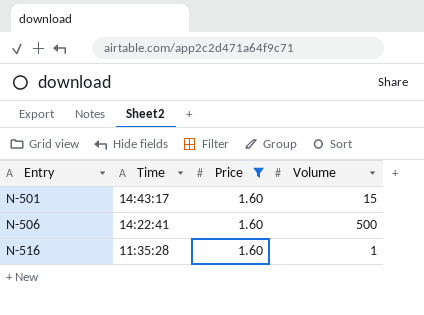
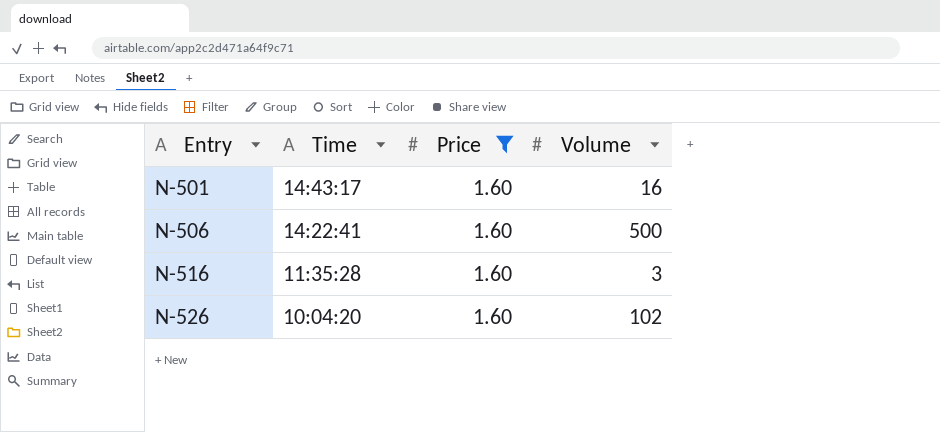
N-501 | Volume: 15 -> 16
N-516 | Volume: 1 -> 3
row N-526: none -> 10:04:20 | 1.60 | 102

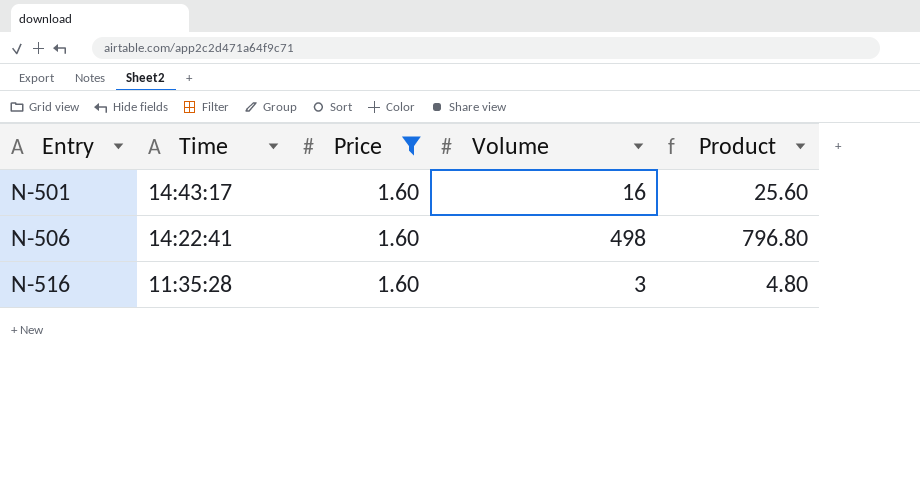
column Product | formula: none -> [Price] * [Volume]
row N-526: 10:04:20 | 1.60 | 102 -> none
N-506 | Volume: 500 -> 498

